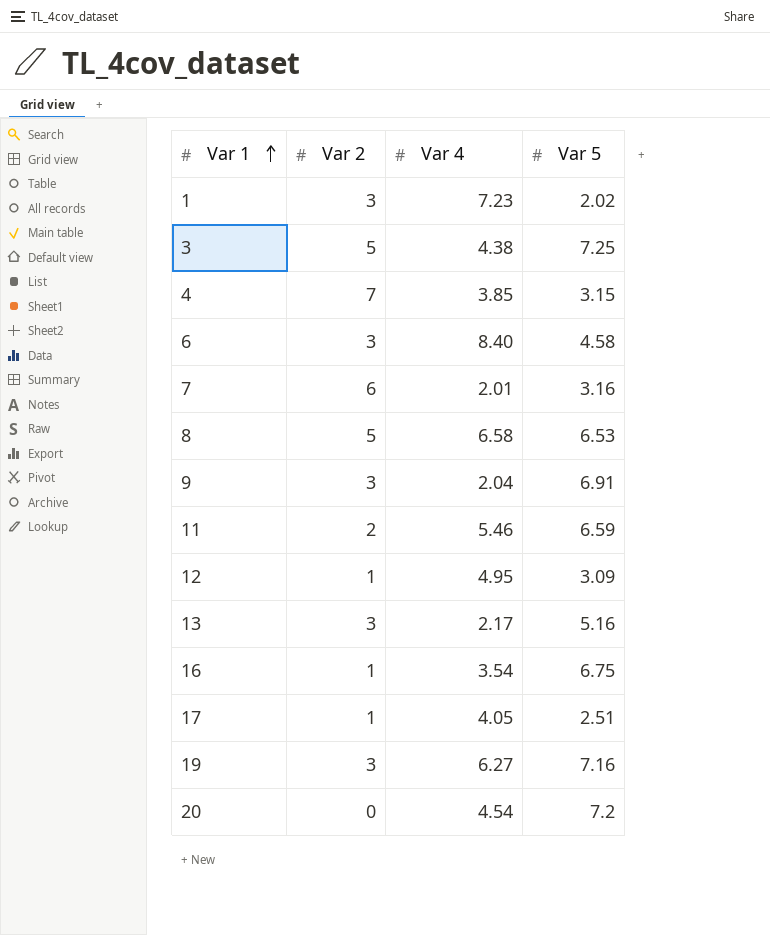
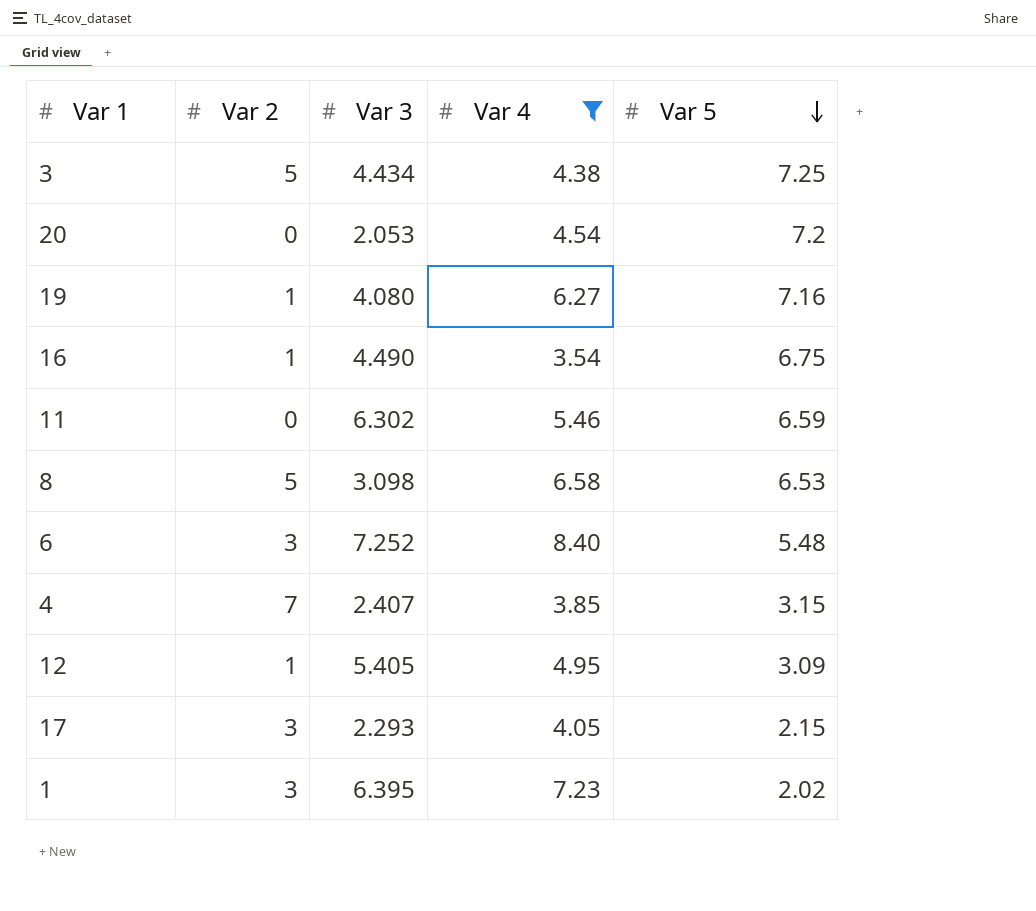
filter: none -> Var 4 >= 3.54
row order: Var 1 ascending -> Var 5 descending
column Var 3 | position: none -> 3
19 | Var 2: 3 -> 1
11 | Var 2: 2 -> 0
6 | Var 5: 4.58 -> 5.48
17 | Var 2: 1 -> 3
17 | Var 5: 2.51 -> 2.15

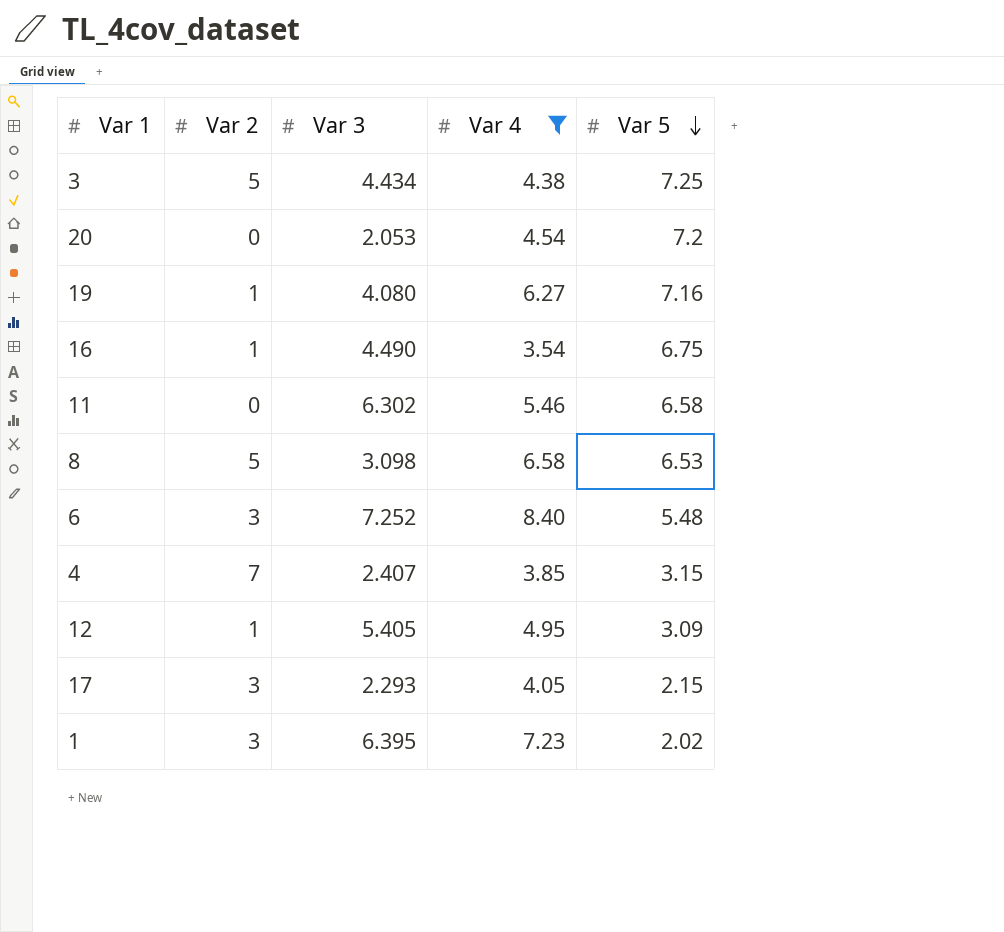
11 | Var 5: 6.59 -> 6.58

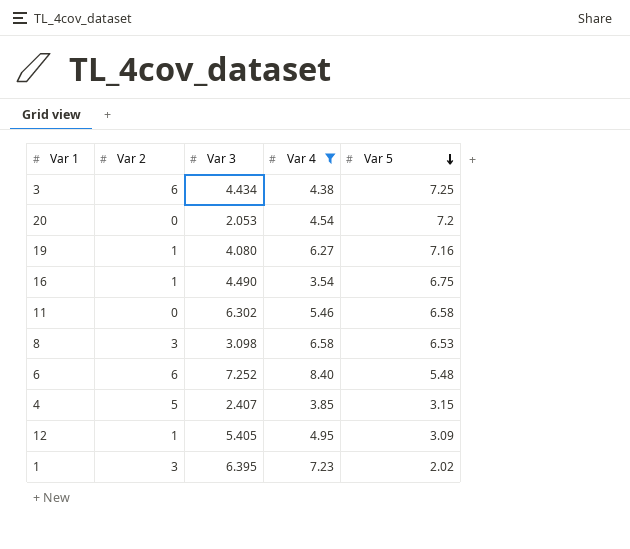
row 17: 3 | 2.293 | 4.05 | 2.15 -> none
3 | Var 2: 5 -> 6
8 | Var 2: 5 -> 3
6 | Var 2: 3 -> 6
4 | Var 2: 7 -> 5

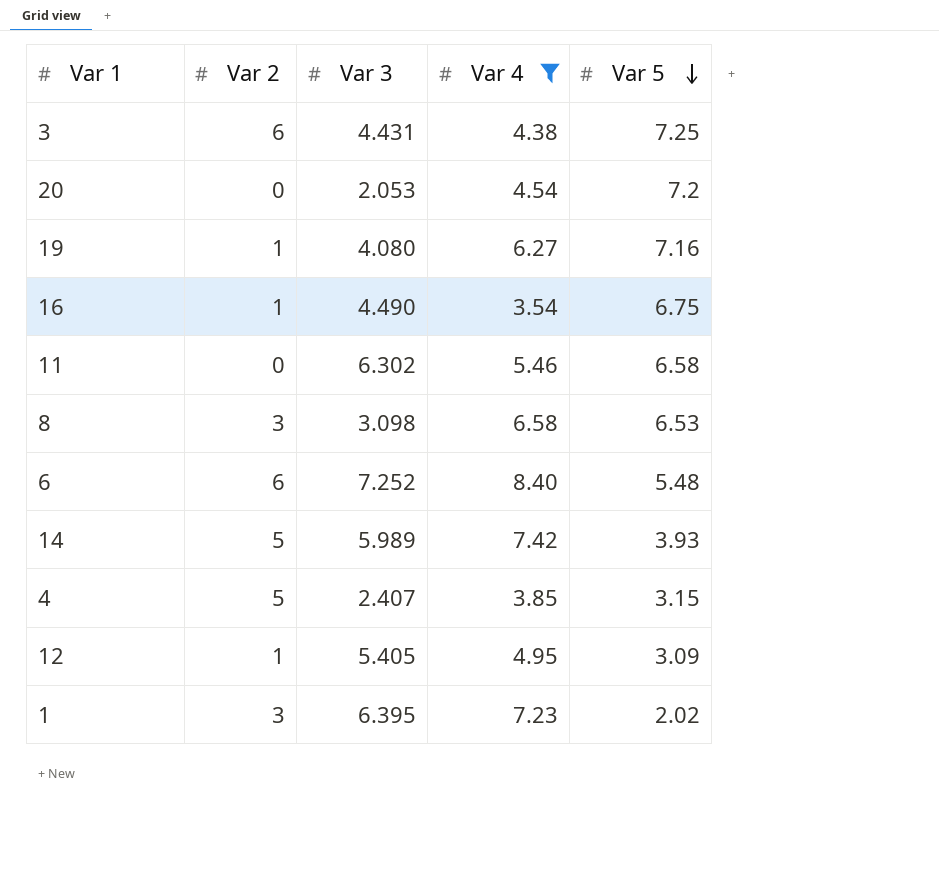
3 | Var 3: 4.434 -> 4.431
row 14: none -> 5 | 5.989 | 7.42 | 3.93

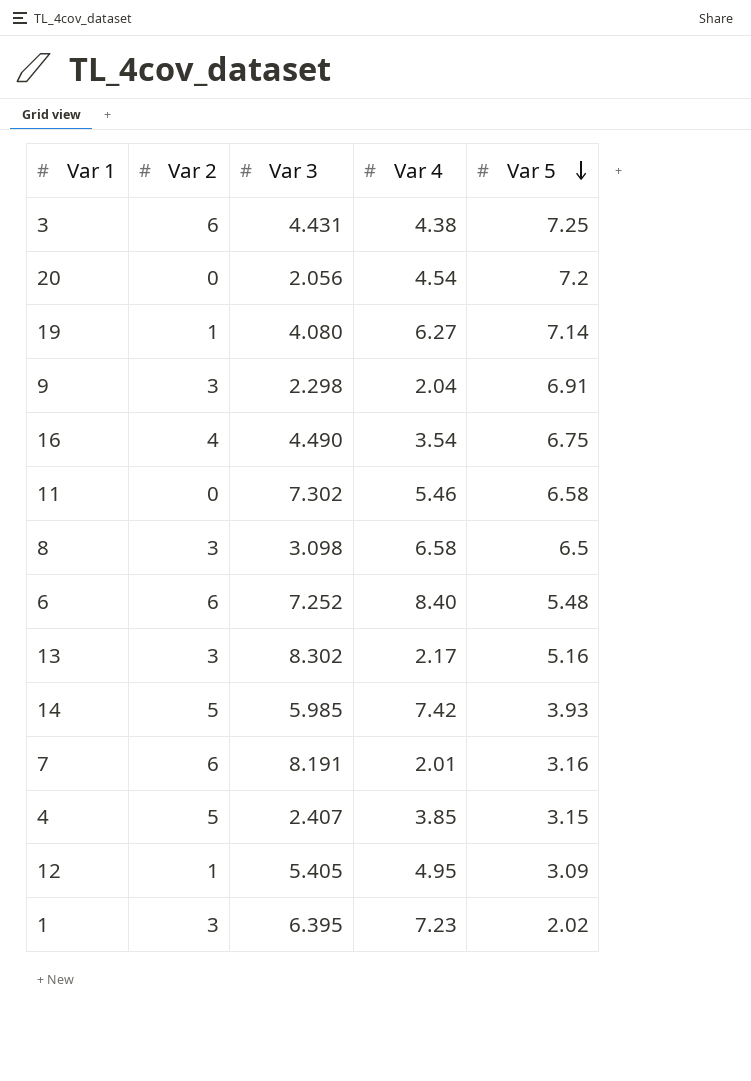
filter: Var 4 >= 3.54 -> none
20 | Var 3: 2.053 -> 2.056
19 | Var 5: 7.16 -> 7.14
16 | Var 2: 1 -> 4
11 | Var 3: 6.302 -> 7.302
8 | Var 5: 6.53 -> 6.5
14 | Var 3: 5.989 -> 5.985

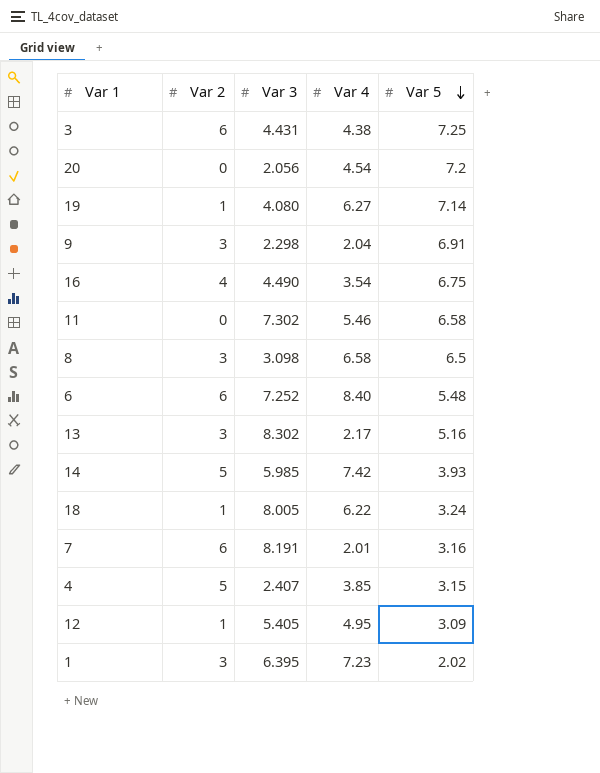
row 18: none -> 1 | 8.005 | 6.22 | 3.24

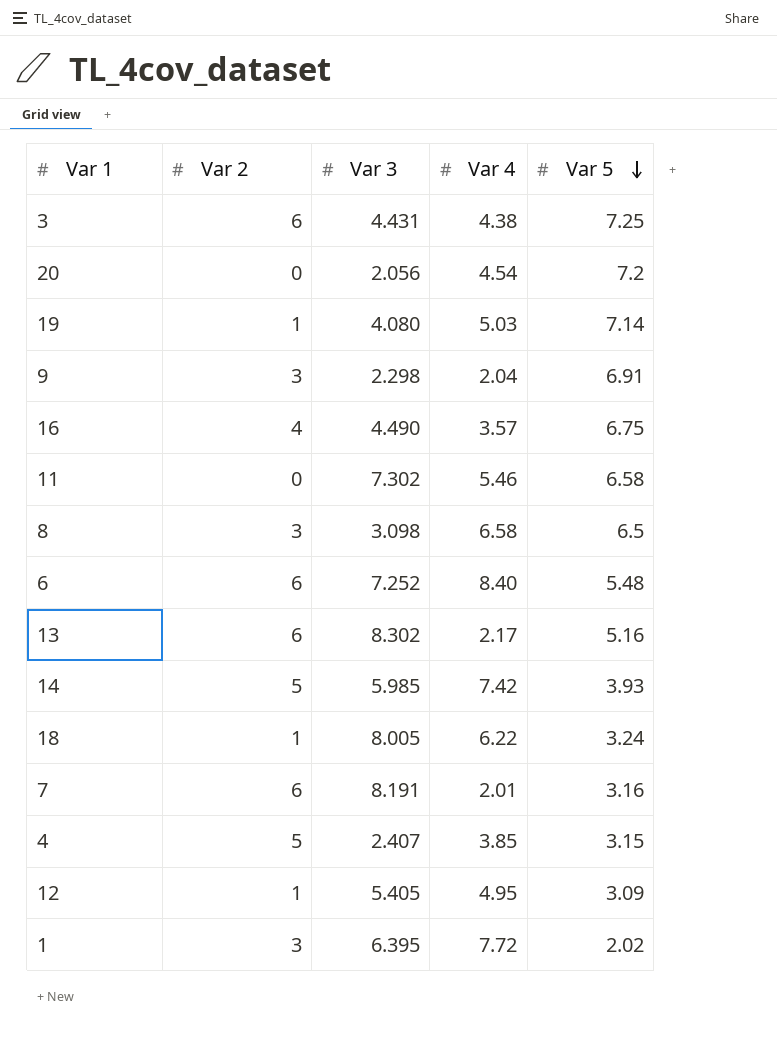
19 | Var 4: 6.27 -> 5.03
16 | Var 4: 3.54 -> 3.57
13 | Var 2: 3 -> 6
1 | Var 4: 7.23 -> 7.72

